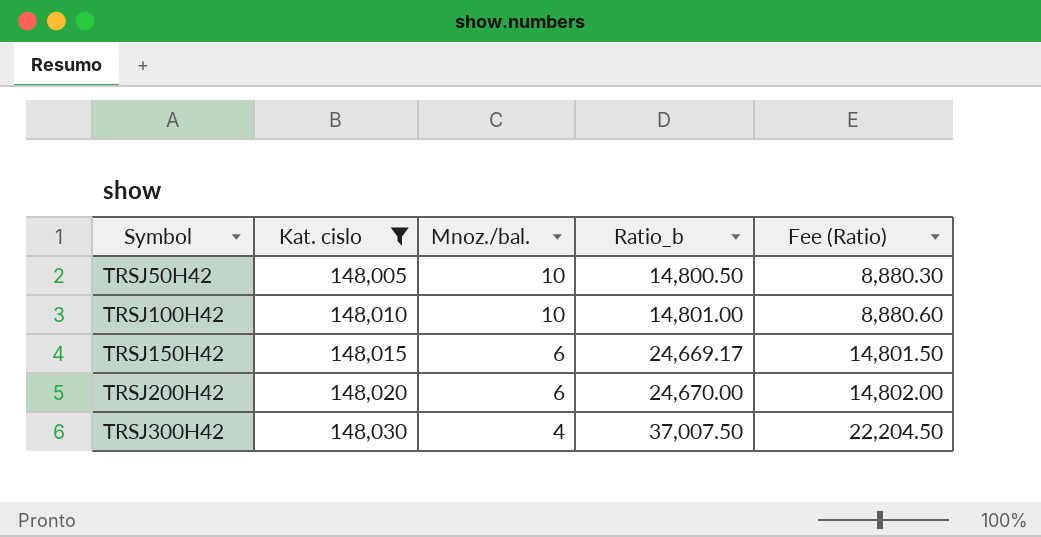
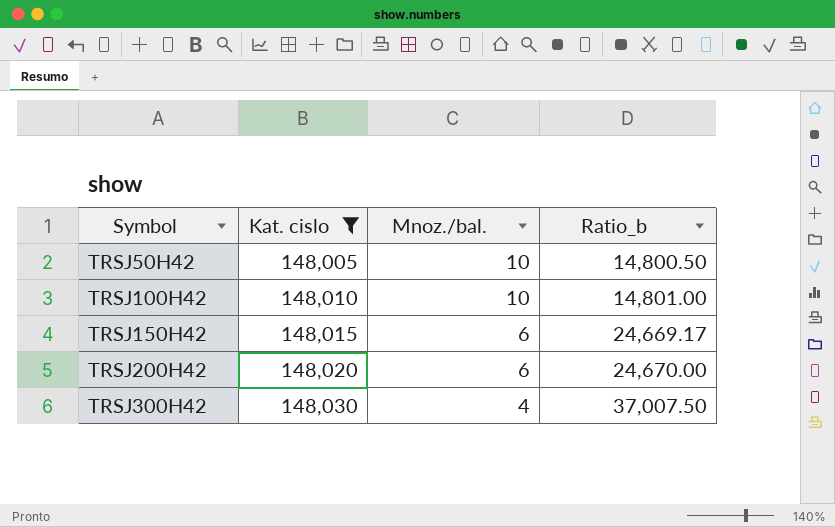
column Fee (Ratio) | formula: [Ratio_b] * 0.6 -> none

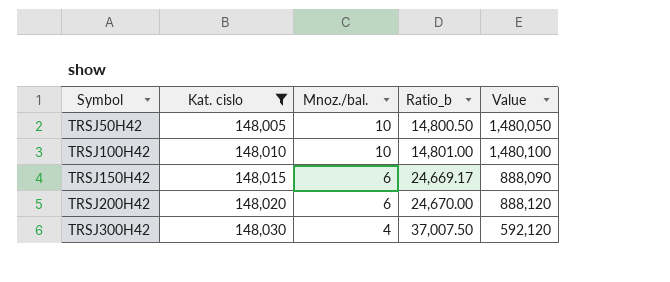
column Value | formula: none -> [Kat. cislo] * [Mnoz./bal.]

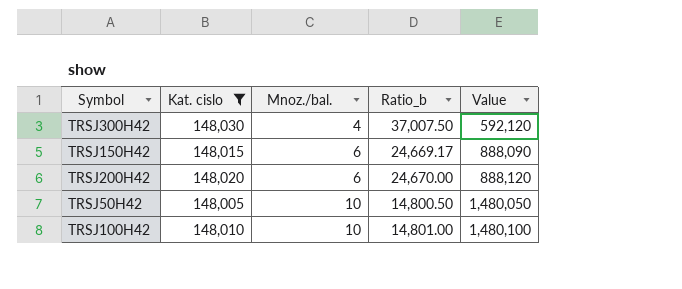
row order: Symbol ascending -> Mnoz./bal. ascending

